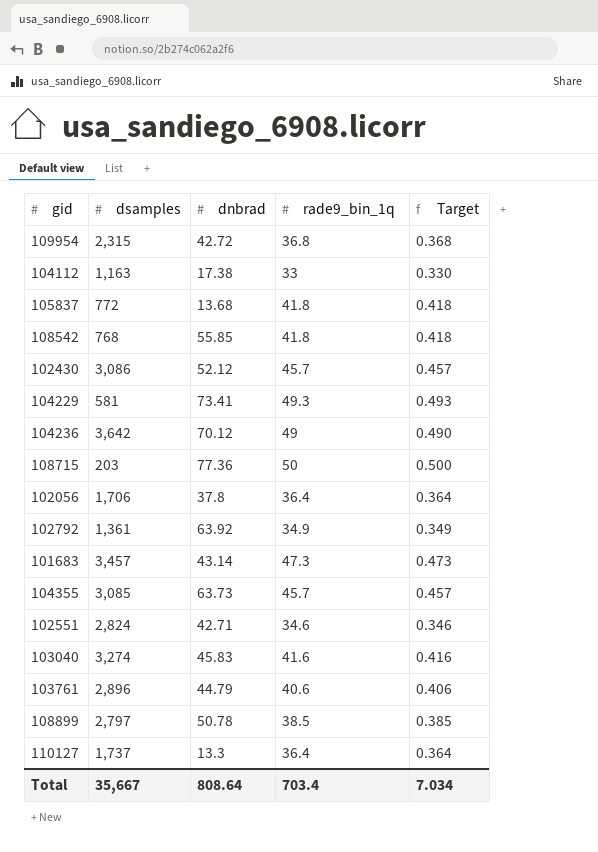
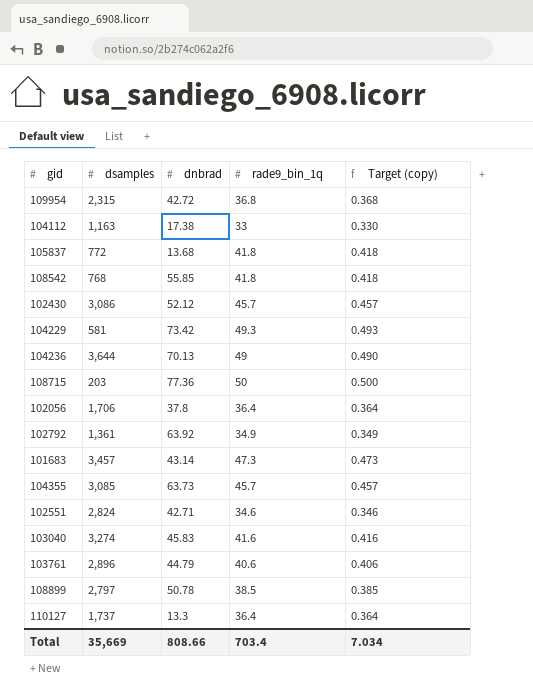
column name: Target -> Target (copy)
104229 | dnbrad: 73.41 -> 73.42
104236 | dsamples: 3,642 -> 3,644
104236 | dnbrad: 70.12 -> 70.13
Total | dsamples: 35,667 -> 35,669
Total | dnbrad: 808.64 -> 808.66

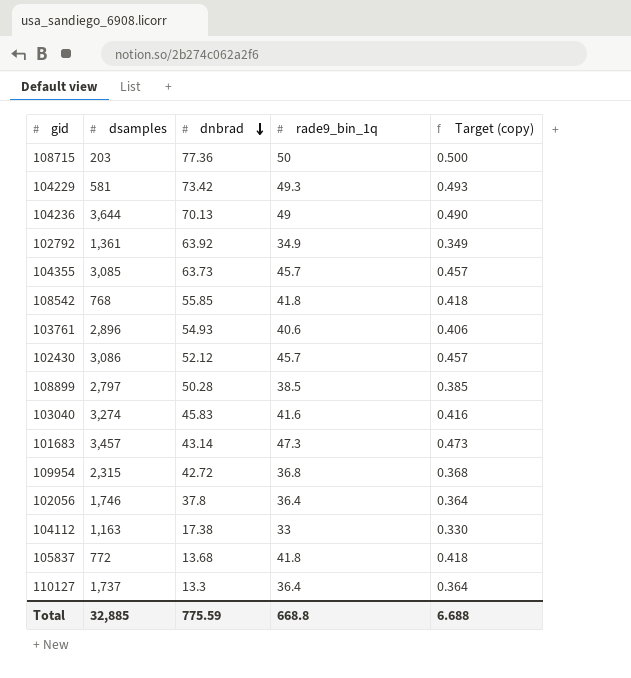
row order: none -> dnbrad descending
row 102551: 2,824 | 42.71 | 34.6 | 0.346 -> none
103761 | dnbrad: 44.79 -> 54.93
108899 | dnbrad: 50.78 -> 50.28
102056 | dsamples: 1,706 -> 1,746
Total | dsamples: 35,669 -> 32,885
Total | dnbrad: 808.66 -> 775.59
Total | rade9_bin_1q: 703.4 -> 668.8
Total | Target (copy): 7.034 -> 6.688

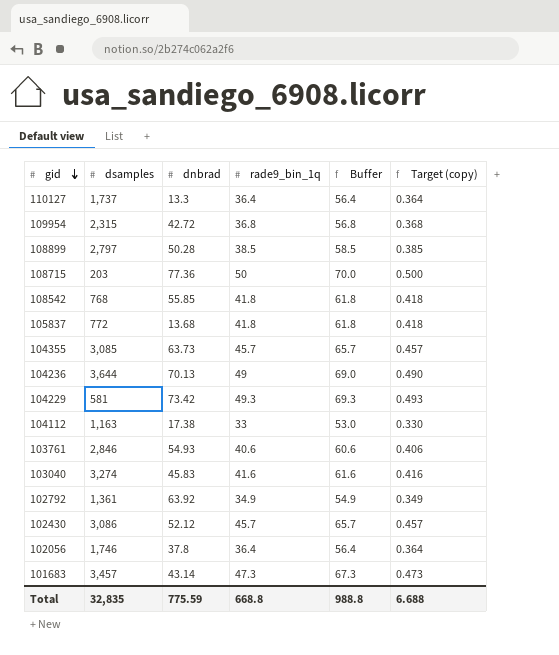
row order: dnbrad descending -> gid descending
column Buffer | formula: none -> [rade9_bin_1q] + 20
103761 | dsamples: 2,896 -> 2,846
Total | dsamples: 32,885 -> 32,835

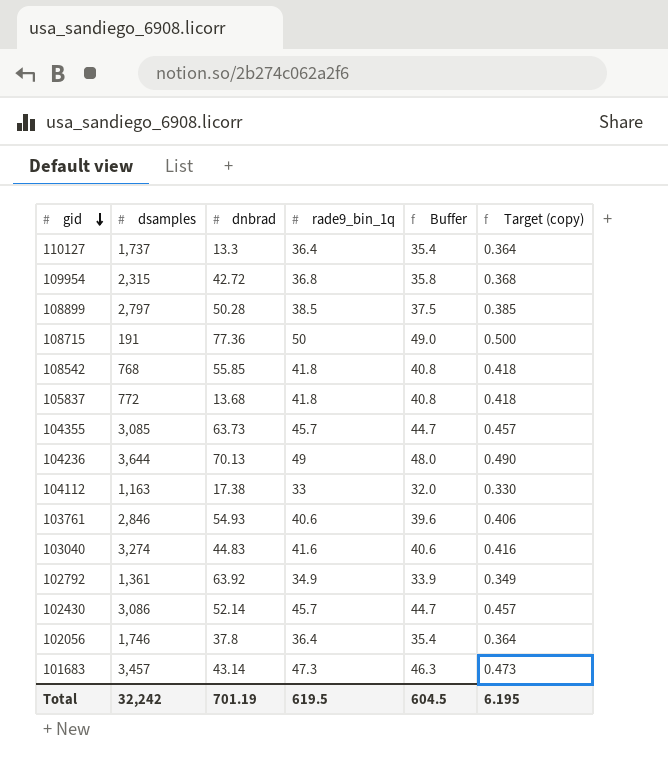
column Buffer | formula: [rade9_bin_1q] + 20 -> [rade9_bin_1q] - 1
row 104229: 581 | 73.42 | 49.3 | 69.3 | 0.493 -> none
108715 | dsamples: 203 -> 191
103040 | dnbrad: 45.83 -> 44.83
102430 | dnbrad: 52.12 -> 52.14
Total | dsamples: 32,835 -> 32,242
Total | dnbrad: 775.59 -> 701.19
Total | rade9_bin_1q: 668.8 -> 619.5
Total | Buffer: 988.8 -> 604.5
Total | Target (copy): 6.688 -> 6.195

